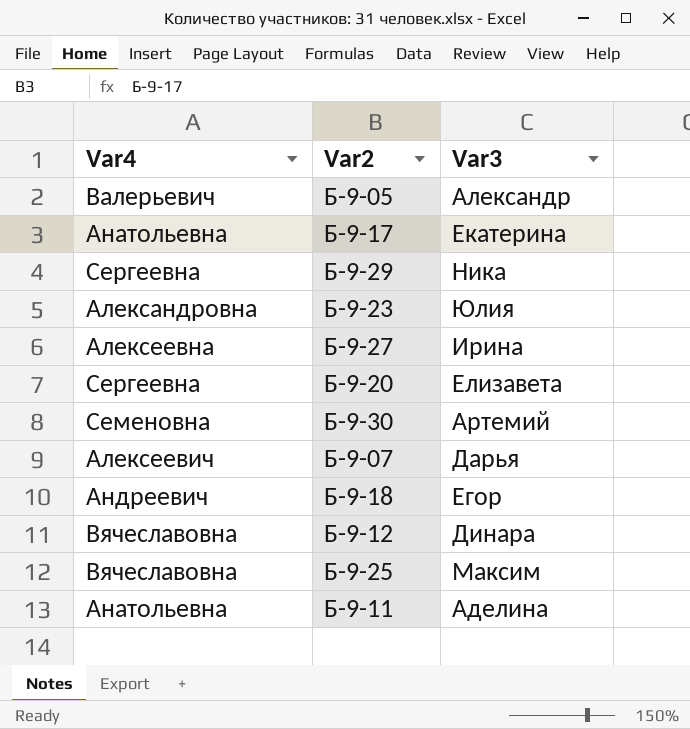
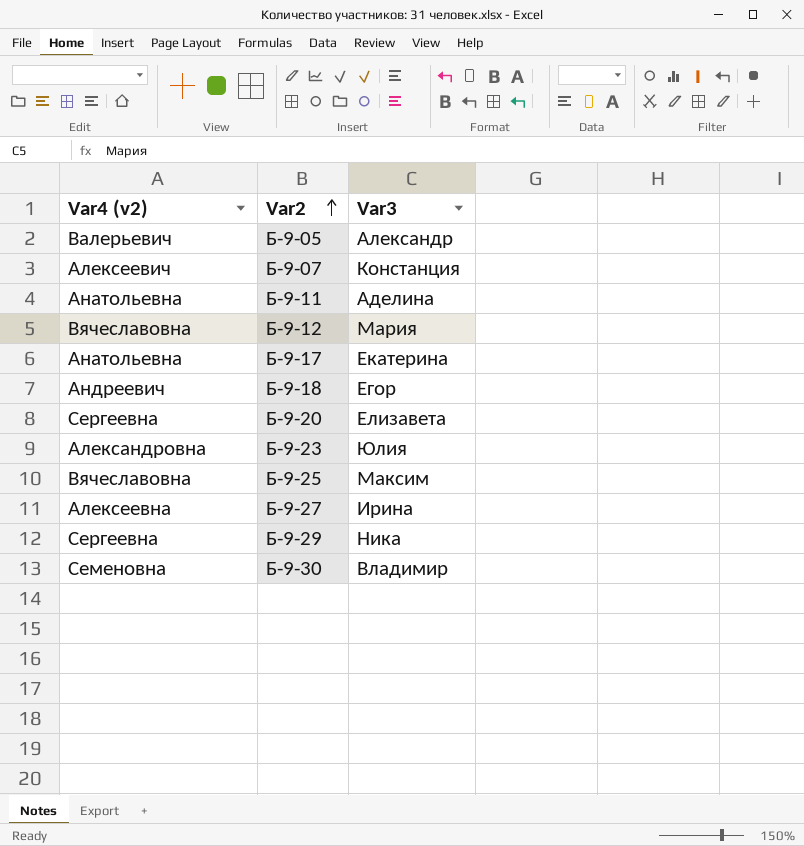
row order: none -> Var2 ascending
column name: Var4 -> Var4 (v2)
Б-9-07 | Var3: Дарья -> Констанция
Б-9-12 | Var3: Динара -> Мария
Б-9-30 | Var3: Артемий -> Владимир

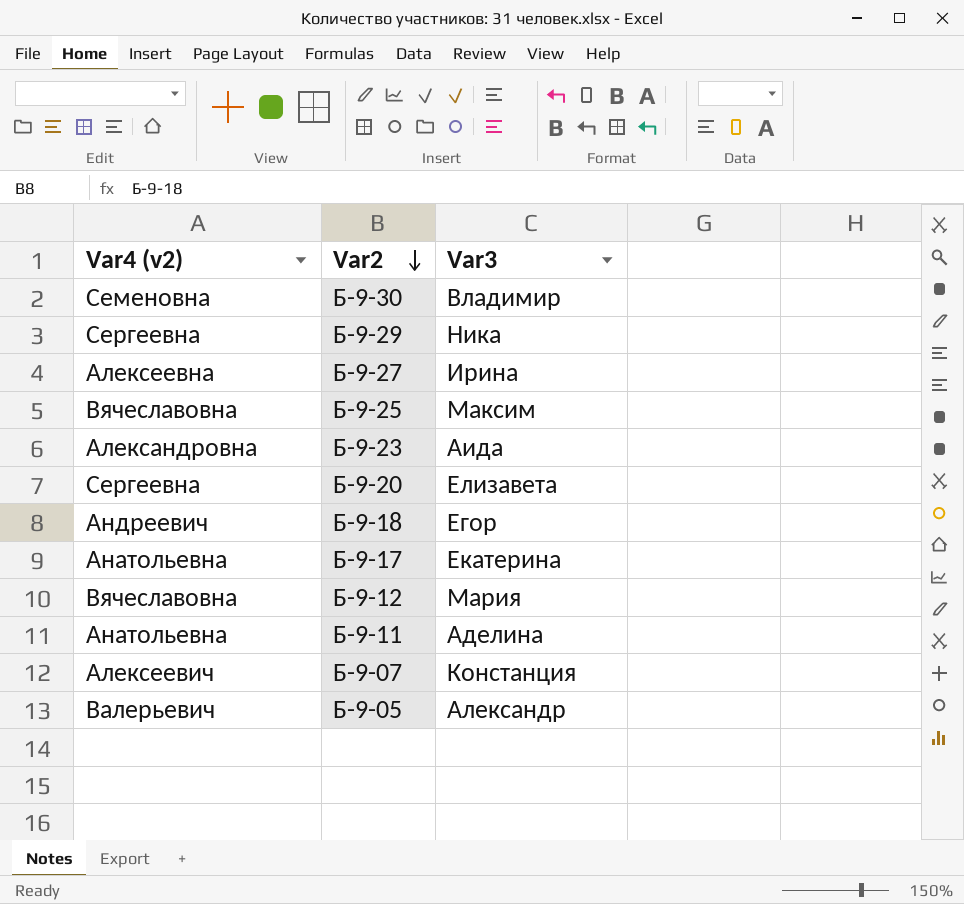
row order: Var2 ascending -> Var2 descending
Б-9-23 | Var3: Юлия -> Аида

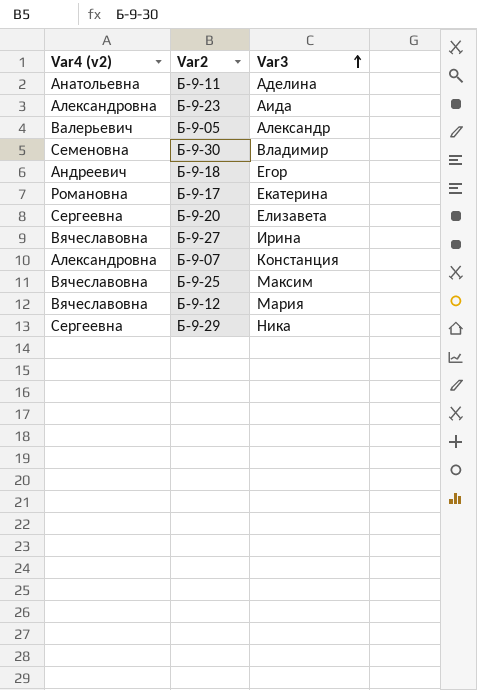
row order: Var2 descending -> Var3 ascending
Б-9-17 | Var4 (v2): Анатольевна -> Романовна
Б-9-27 | Var4 (v2): Алексеевна -> Вячеславовна
Б-9-07 | Var4 (v2): Алексеевич -> Александровна

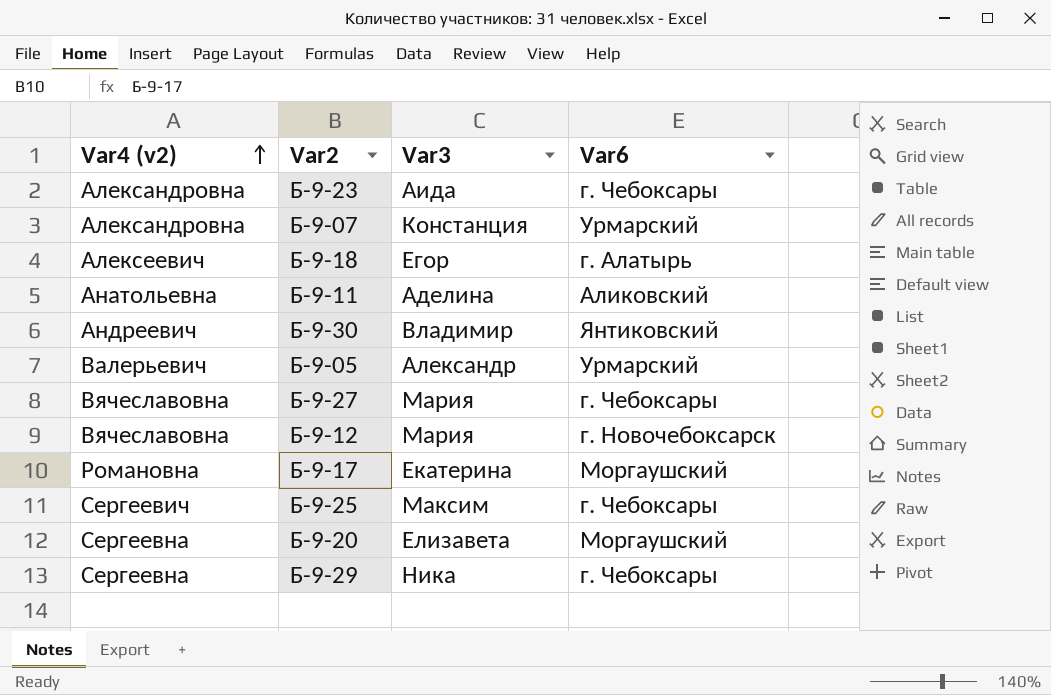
row order: Var3 ascending -> Var4 (v2) ascending
column Var6 | position: none -> 4
Б-9-18 | Var4 (v2): Андреевич -> Алексеевич
Б-9-30 | Var4 (v2): Семеновна -> Андреевич
Б-9-27 | Var3: Ирина -> Мария
Б-9-25 | Var4 (v2): Вячеславовна -> Сергеевич

